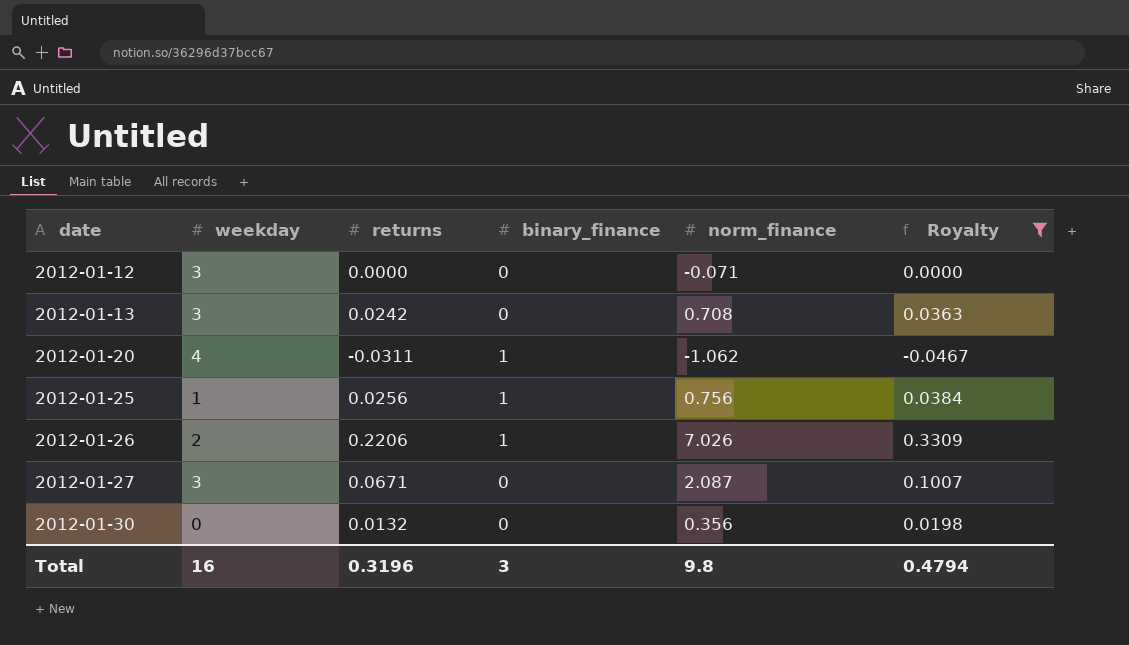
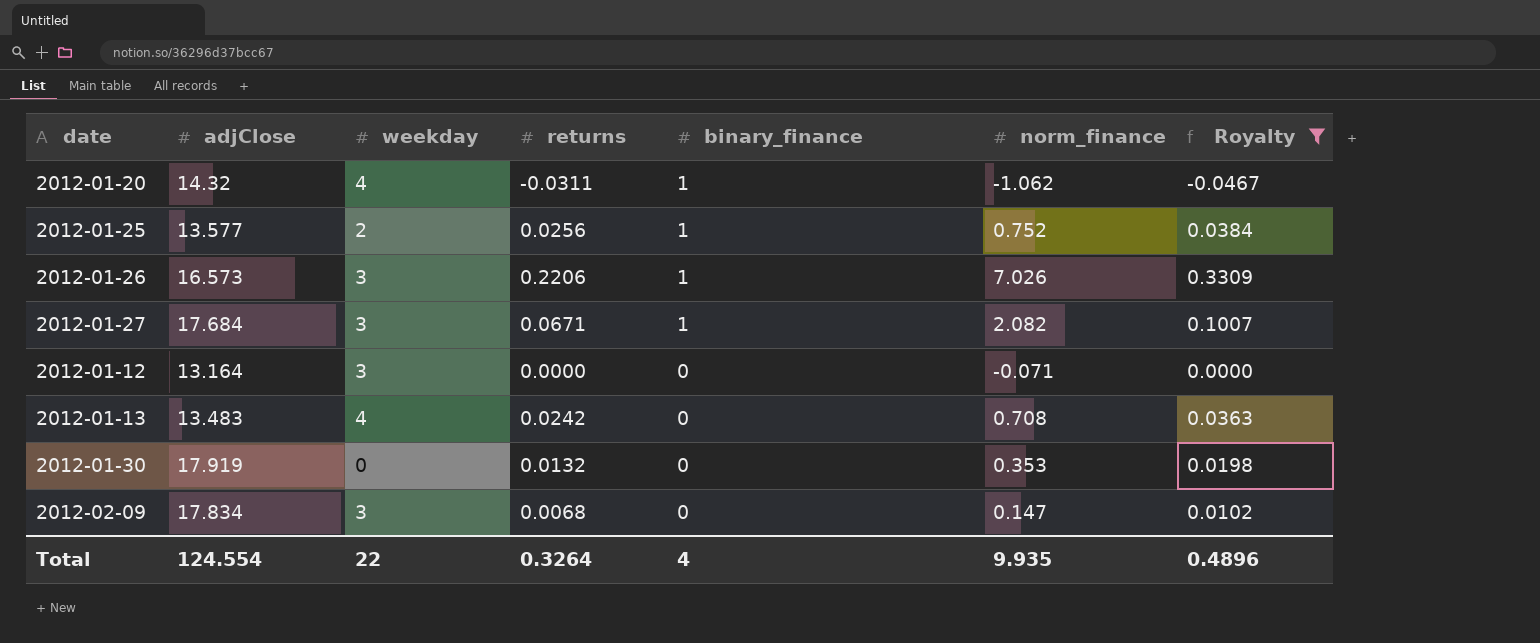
row order: date ascending -> binary_finance descending
column adjClose | position: none -> 2
2012-01-25 | weekday: 1 -> 2
2012-01-25 | norm_finance: 0.756 -> 0.752
2012-01-26 | weekday: 2 -> 3
2012-01-27 | binary_finance: 0 -> 1
2012-01-27 | norm_finance: 2.087 -> 2.082
2012-01-13 | weekday: 3 -> 4
2012-01-30 | norm_finance: 0.356 -> 0.353
row 2012-02-09: none -> 17.834 | 3 | 0.0068 | 0 | 0.147 | 0.0102
Total | weekday: 16 -> 22
Total | returns: 0.3196 -> 0.3264
Total | binary_finance: 3 -> 4
Total | norm_finance: 9.8 -> 9.935
Total | Royalty: 0.4794 -> 0.4896

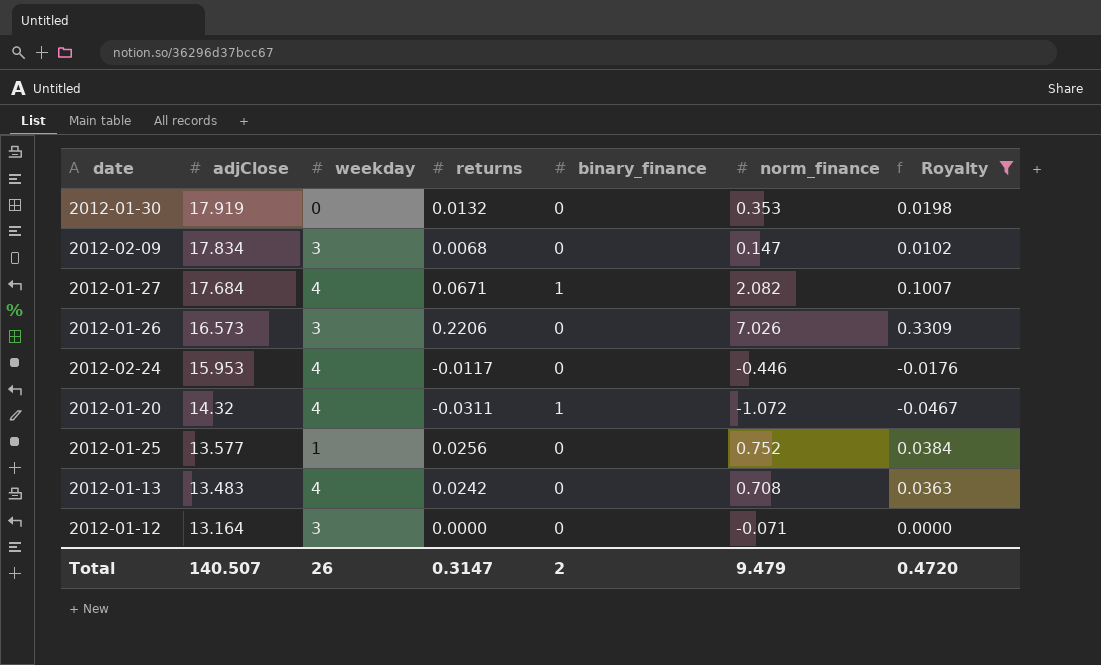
row order: binary_finance descending -> adjClose descending
2012-01-27 | weekday: 3 -> 4
2012-01-26 | binary_finance: 1 -> 0
row 2012-02-24: none -> 15.953 | 4 | -0.0117 | 0 | -0.446 | -0.0176
2012-01-20 | norm_finance: -1.062 -> -1.072
2012-01-25 | weekday: 2 -> 1
2012-01-25 | binary_finance: 1 -> 0
Total | adjClose: 124.554 -> 140.507
Total | weekday: 22 -> 26
Total | returns: 0.3264 -> 0.3147
Total | binary_finance: 4 -> 2
Total | norm_finance: 9.935 -> 9.479
Total | Royalty: 0.4896 -> 0.4720

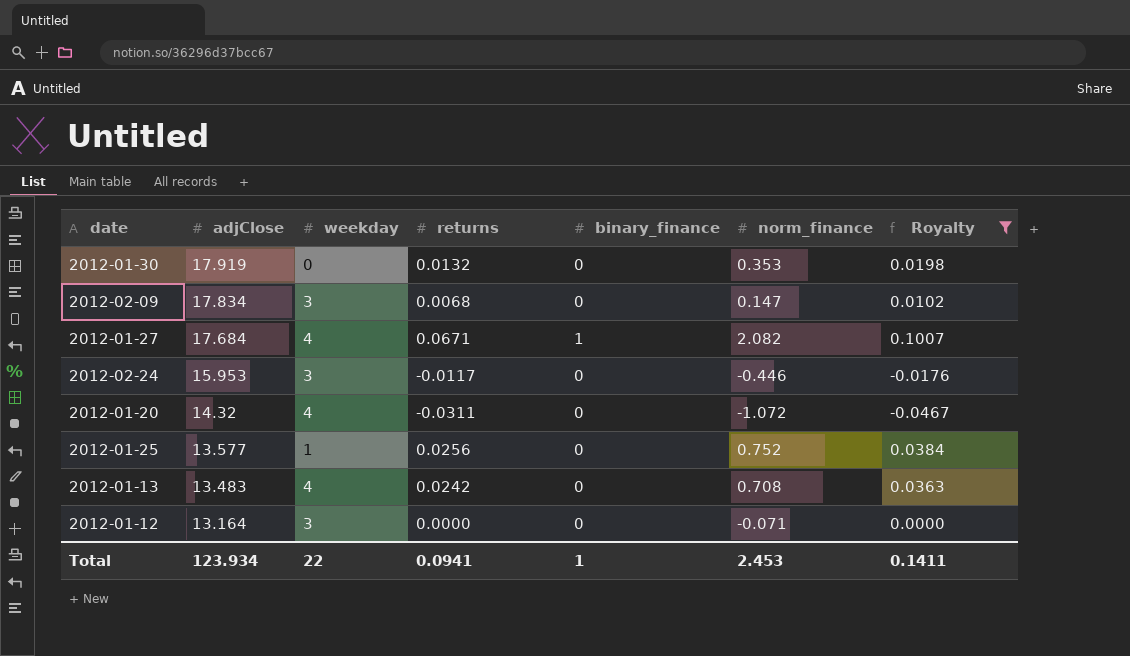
row 2012-01-26: 16.573 | 3 | 0.2206 | 0 | 7.026 | 0.3309 -> none
2012-02-24 | weekday: 4 -> 3
2012-01-20 | binary_finance: 1 -> 0
Total | adjClose: 140.507 -> 123.934
Total | weekday: 26 -> 22
Total | returns: 0.3147 -> 0.0941
Total | binary_finance: 2 -> 1
Total | norm_finance: 9.479 -> 2.453
Total | Royalty: 0.4720 -> 0.1411

